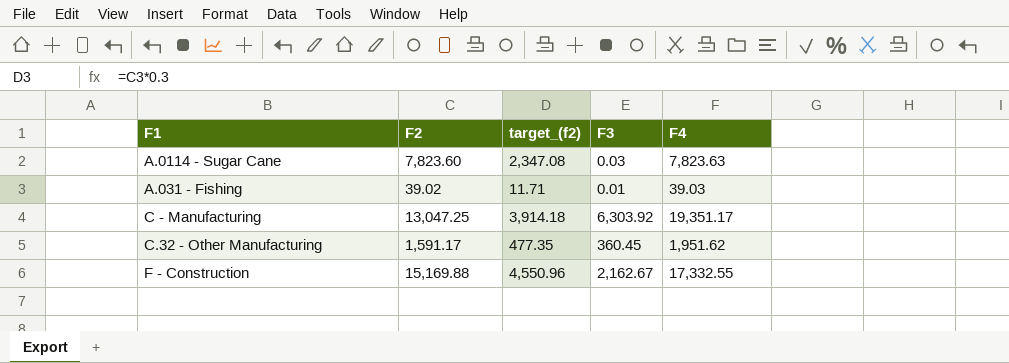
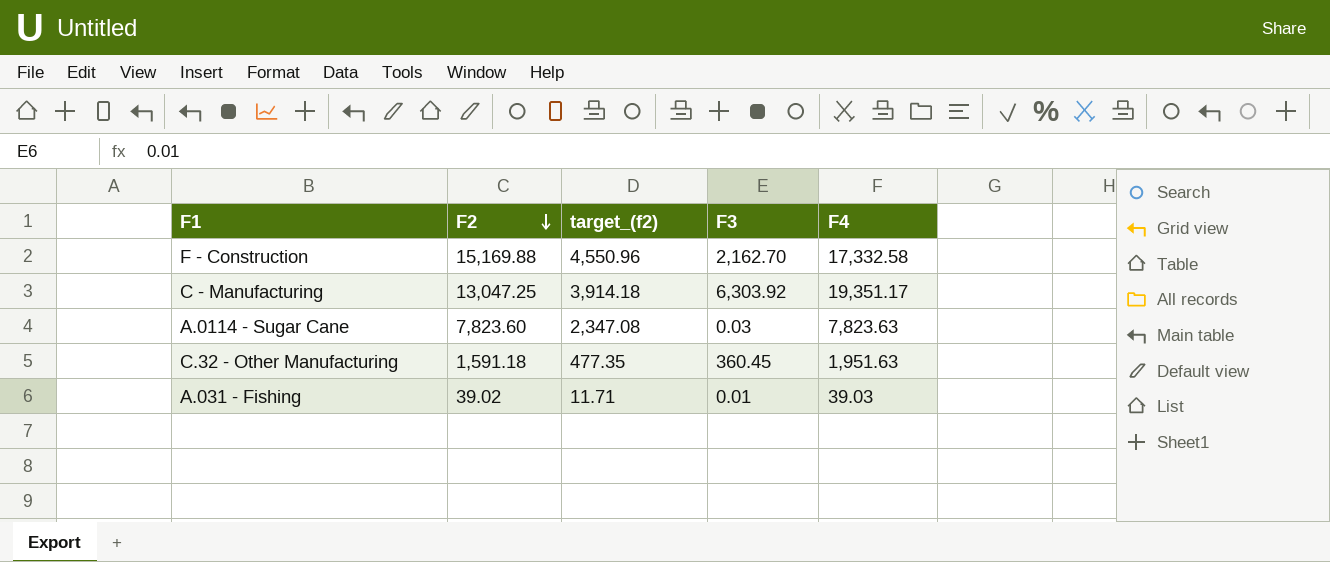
row order: none -> F2 descending
F - Construction | F3: 2,162.67 -> 2,162.70
F - Construction | F4: 17,332.55 -> 17,332.58
C.32 - Other Manufacturing | F2: 1,591.17 -> 1,591.18
C.32 - Other Manufacturing | F4: 1,951.62 -> 1,951.63

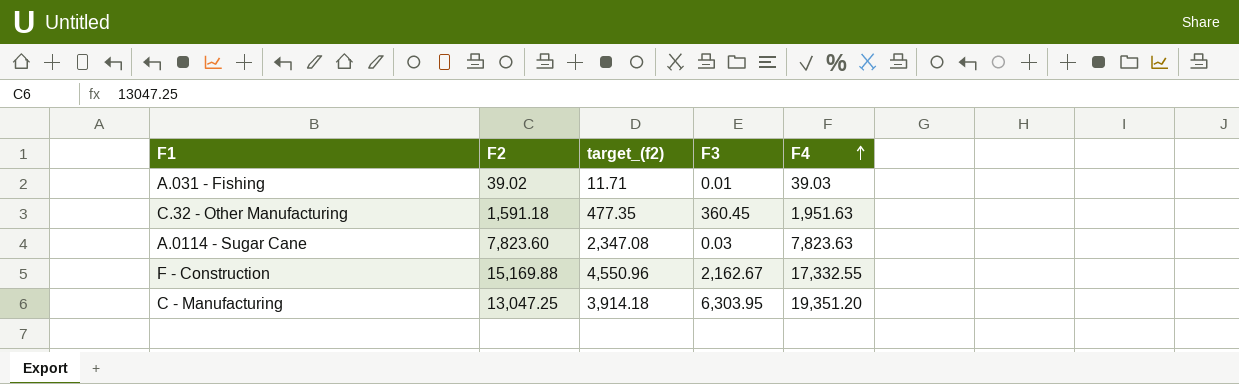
row order: F2 descending -> F4 ascending
F - Construction | F3: 2,162.70 -> 2,162.67
F - Construction | F4: 17,332.58 -> 17,332.55
C - Manufacturing | F3: 6,303.92 -> 6,303.95
C - Manufacturing | F4: 19,351.17 -> 19,351.20

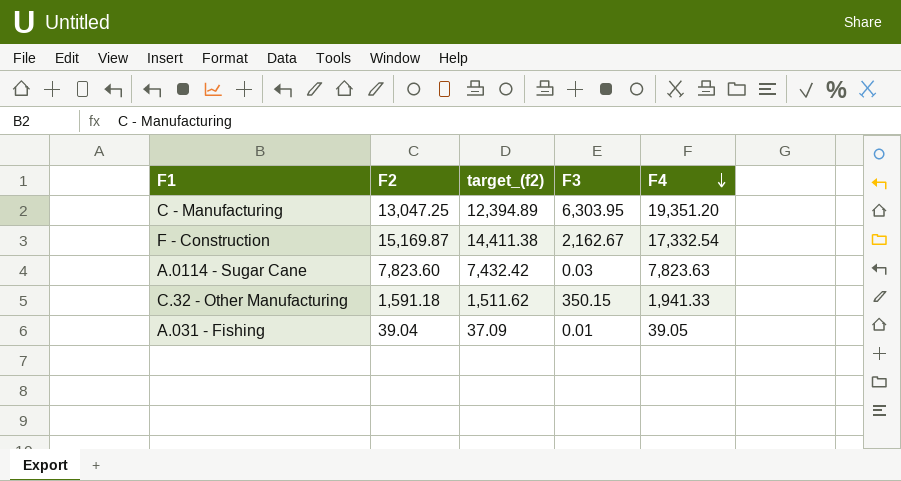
row order: F4 ascending -> F4 descending
column target_(f2) | formula: [F2] * 0.3 -> [F2] * 0.95
F - Construction | F2: 15,169.88 -> 15,169.87
F - Construction | F4: 17,332.55 -> 17,332.54
C.32 - Other Manufacturing | F3: 360.45 -> 350.15
C.32 - Other Manufacturing | F4: 1,951.63 -> 1,941.33
A.031 - Fishing | F2: 39.02 -> 39.04
A.031 - Fishing | F4: 39.03 -> 39.05

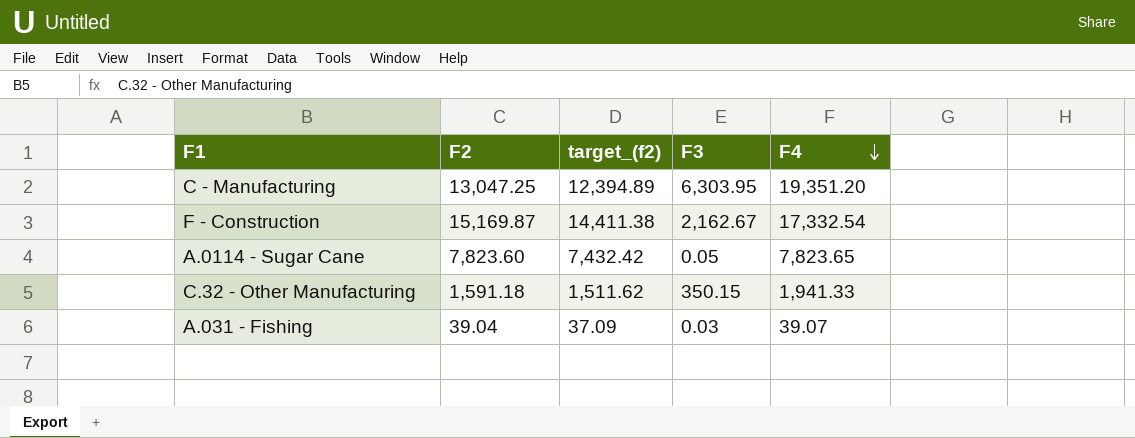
A.0114 - Sugar Cane | F3: 0.03 -> 0.05
A.0114 - Sugar Cane | F4: 7,823.63 -> 7,823.65
A.031 - Fishing | F3: 0.01 -> 0.03
A.031 - Fishing | F4: 39.05 -> 39.07

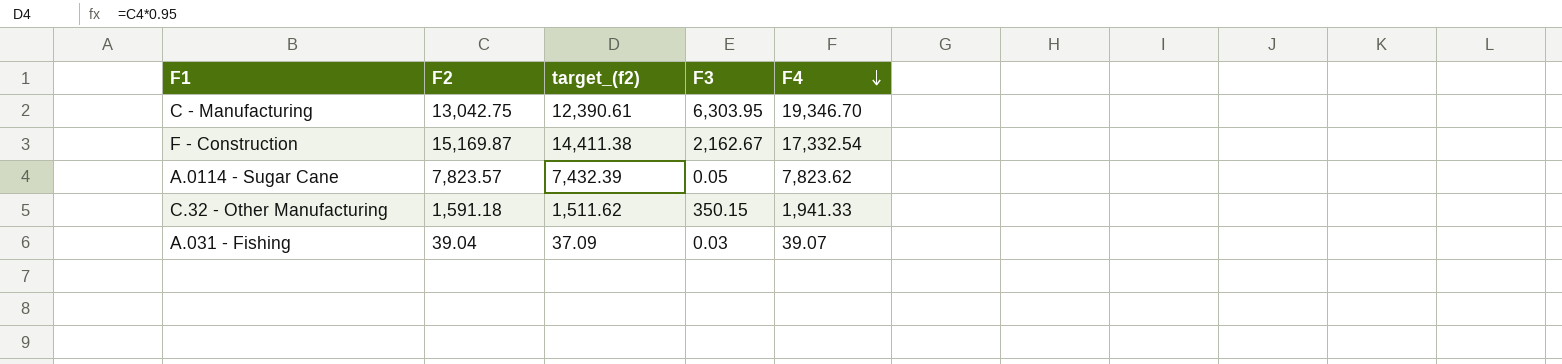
C - Manufacturing | F2: 13,047.25 -> 13,042.75
C - Manufacturing | target_(f2): 12,394.89 -> 12,390.61
C - Manufacturing | F4: 19,351.20 -> 19,346.70
A.0114 - Sugar Cane | F2: 7,823.60 -> 7,823.57
A.0114 - Sugar Cane | target_(f2): 7,432.42 -> 7,432.39
A.0114 - Sugar Cane | F4: 7,823.65 -> 7,823.62

